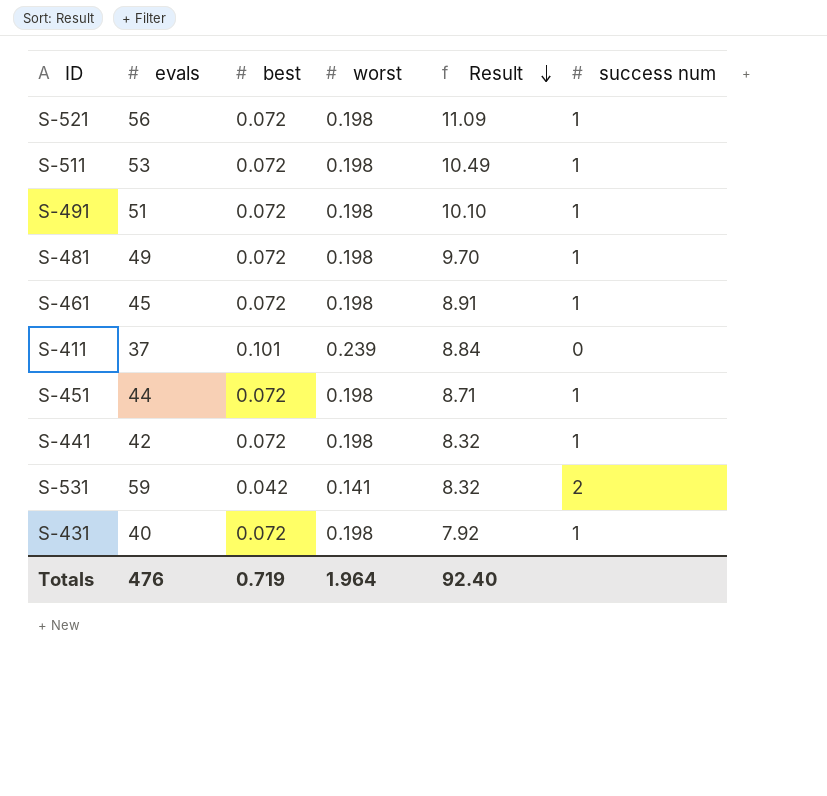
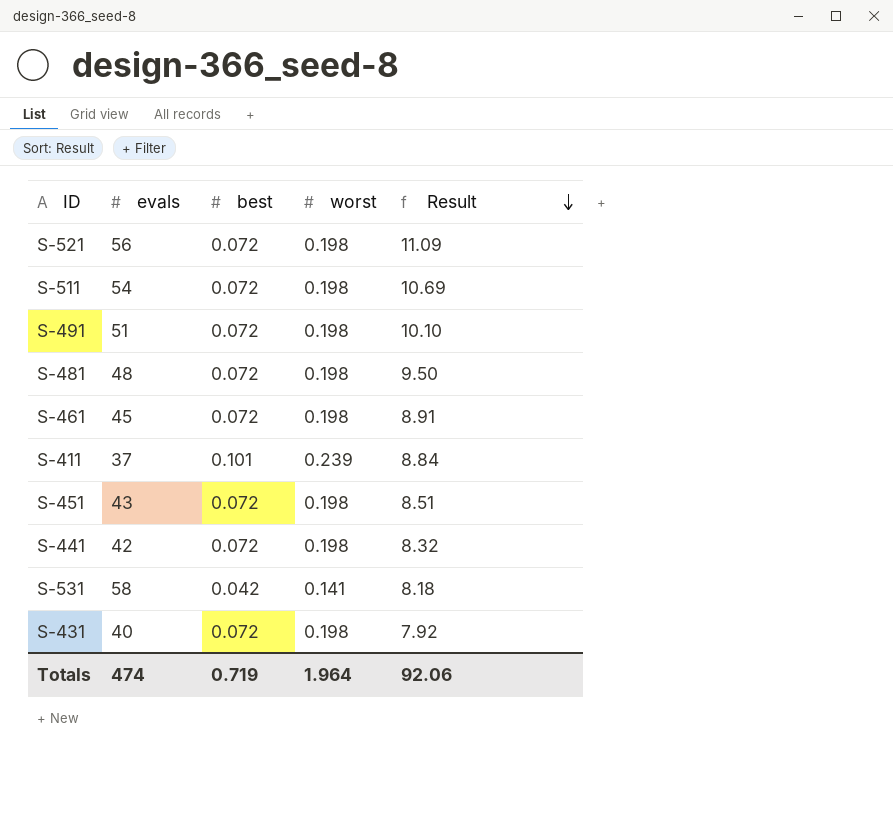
column success num | position: 6 -> none
S-511 | evals: 53 -> 54
S-511 | Result: 10.49 -> 10.69
S-481 | evals: 49 -> 48
S-481 | Result: 9.70 -> 9.50
S-451 | evals: 44 -> 43
S-451 | Result: 8.71 -> 8.51
S-531 | evals: 59 -> 58
S-531 | Result: 8.32 -> 8.18
Totals | evals: 476 -> 474
Totals | Result: 92.40 -> 92.06

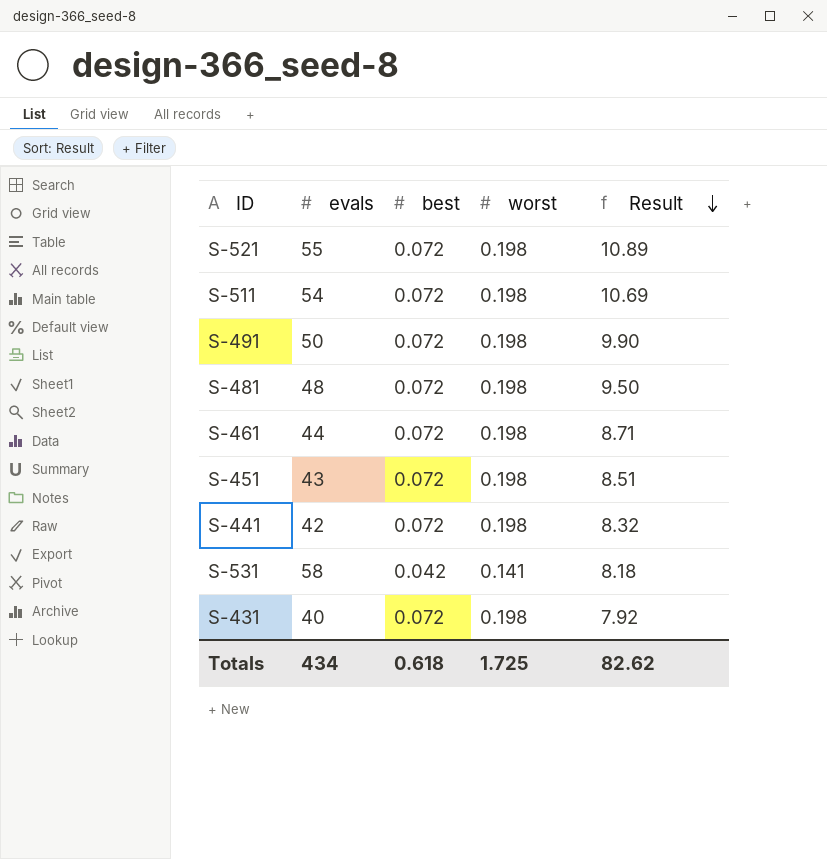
row S-411: 37 | 0.101 | 0.239 | 8.84 -> none
S-521 | evals: 56 -> 55
S-521 | Result: 11.09 -> 10.89
S-491 | evals: 51 -> 50
S-491 | Result: 10.10 -> 9.90
S-461 | evals: 45 -> 44
S-461 | Result: 8.91 -> 8.71
Totals | evals: 474 -> 434
Totals | best: 0.719 -> 0.618
Totals | worst: 1.964 -> 1.725
Totals | Result: 92.06 -> 82.62

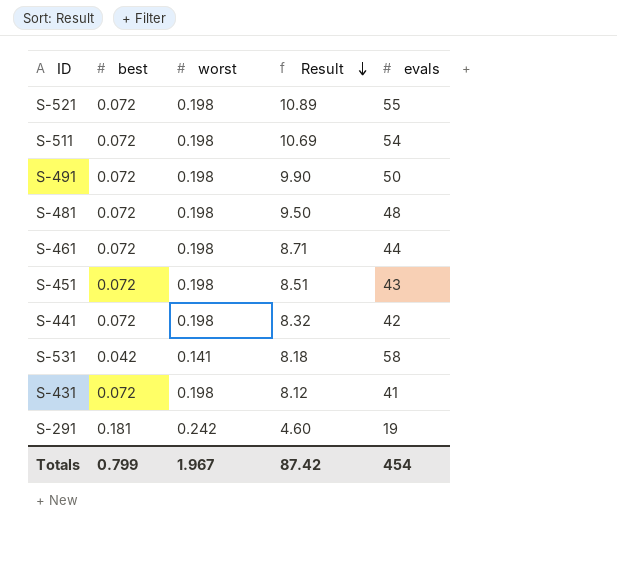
column evals | position: 2 -> 5
S-431 | Result: 7.92 -> 8.12
S-431 | evals: 40 -> 41
row S-291: none -> 0.181 | 0.242 | 4.60 | 19
Totals | best: 0.618 -> 0.799
Totals | worst: 1.725 -> 1.967
Totals | Result: 82.62 -> 87.42
Totals | evals: 434 -> 454

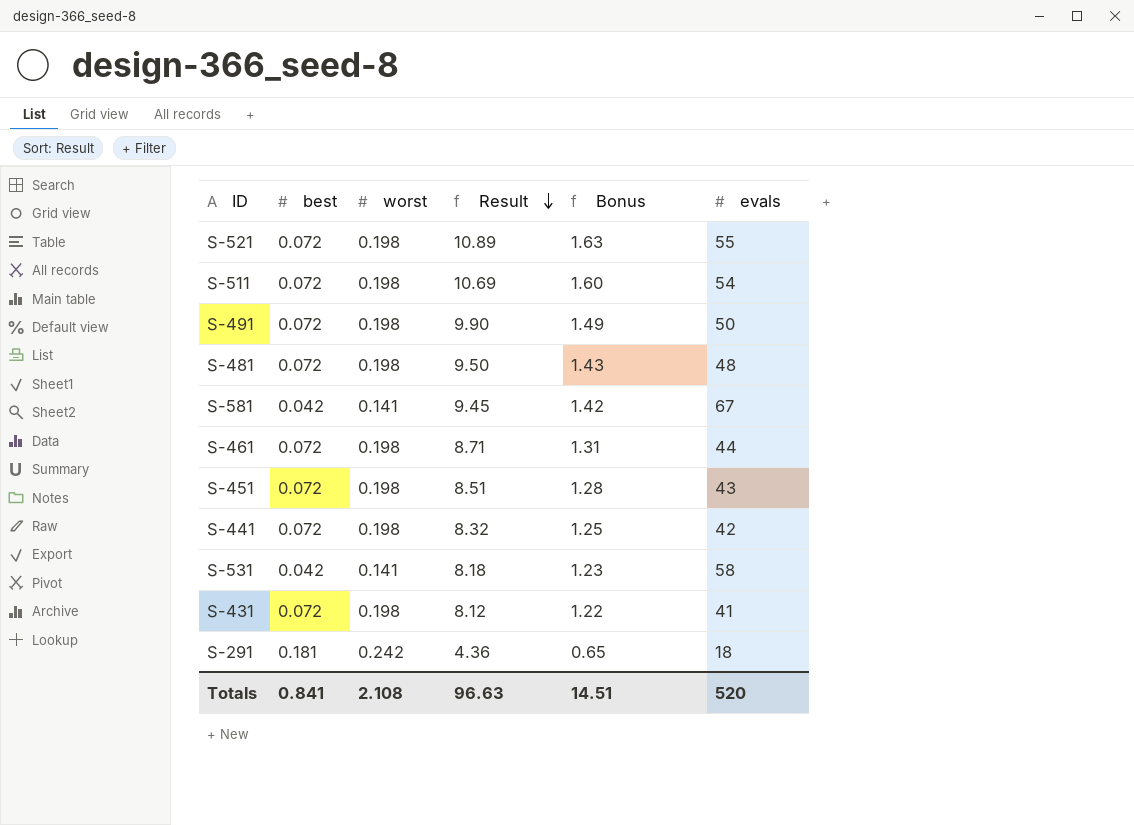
column Bonus | formula: none -> [Result] * 0.15
row S-581: none -> 0.042 | 0.141 | 9.45 | 1.42 | 67
S-291 | Result: 4.60 -> 4.36
S-291 | evals: 19 -> 18
Totals | best: 0.799 -> 0.841
Totals | worst: 1.967 -> 2.108
Totals | Result: 87.42 -> 96.63
Totals | evals: 454 -> 520

